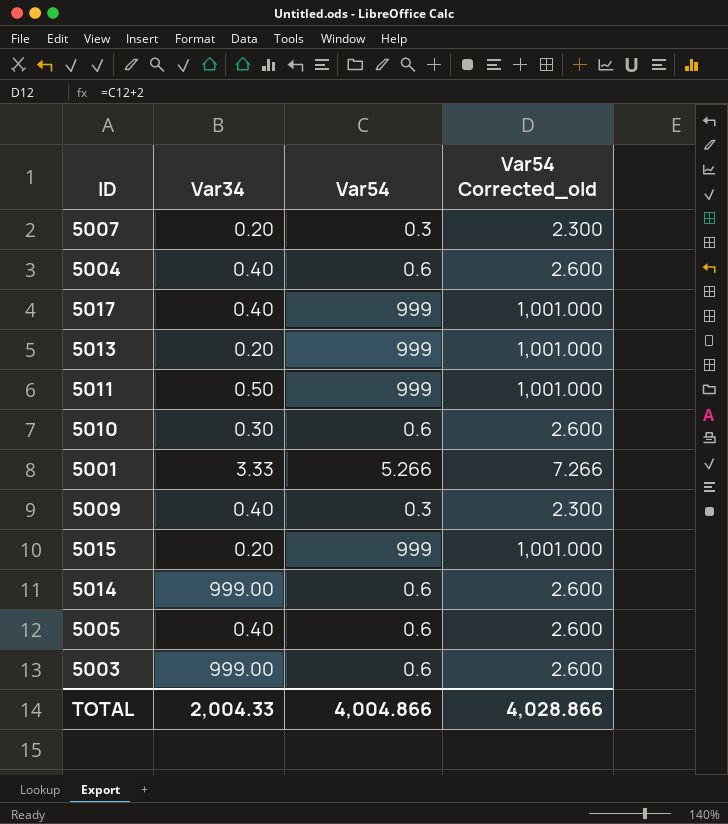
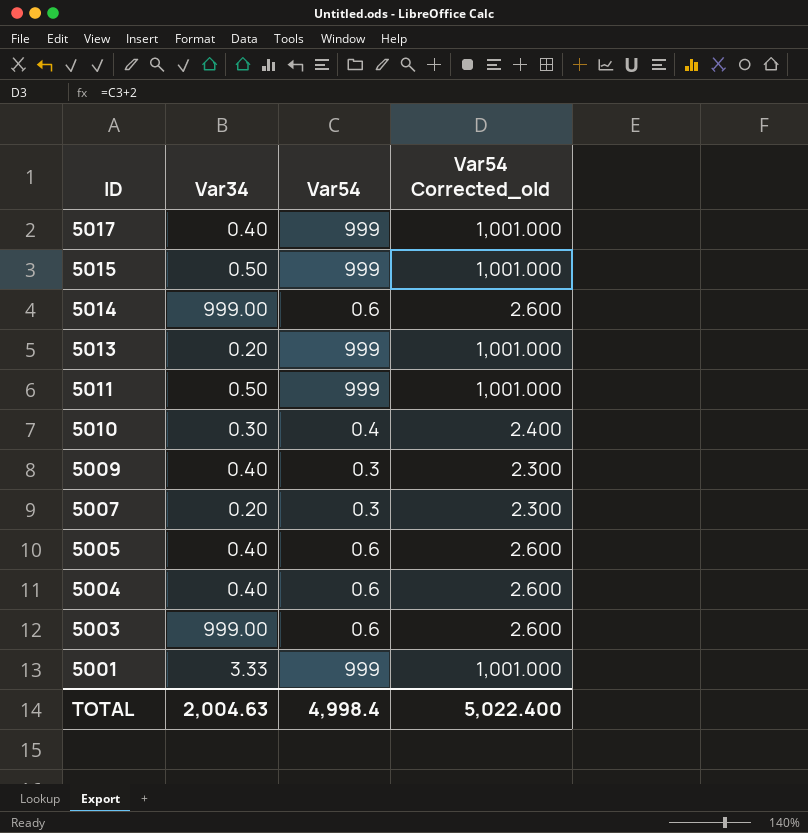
row order: none -> ID descending
5015 | Var34: 0.20 -> 0.50
5010 | Var54: 0.6 -> 0.4
5010 | Var54 Corrected_old: 2.600 -> 2.400
5001 | Var54: 5.266 -> 999
5001 | Var54 Corrected_old: 7.266 -> 1,001.000
TOTAL | Var34: 2,004.33 -> 2,004.63
TOTAL | Var54: 4,004.866 -> 4,998.4
TOTAL | Var54 Corrected_old: 4,028.866 -> 5,022.400

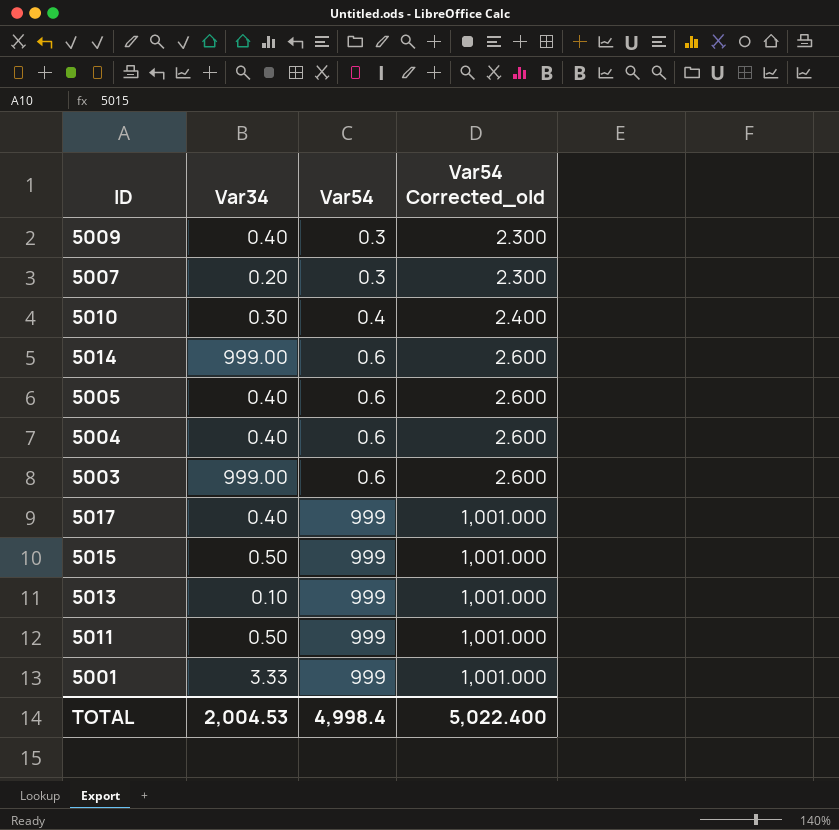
row order: ID descending -> Var54 ascending
5013 | Var34: 0.20 -> 0.10
TOTAL | Var34: 2,004.63 -> 2,004.53

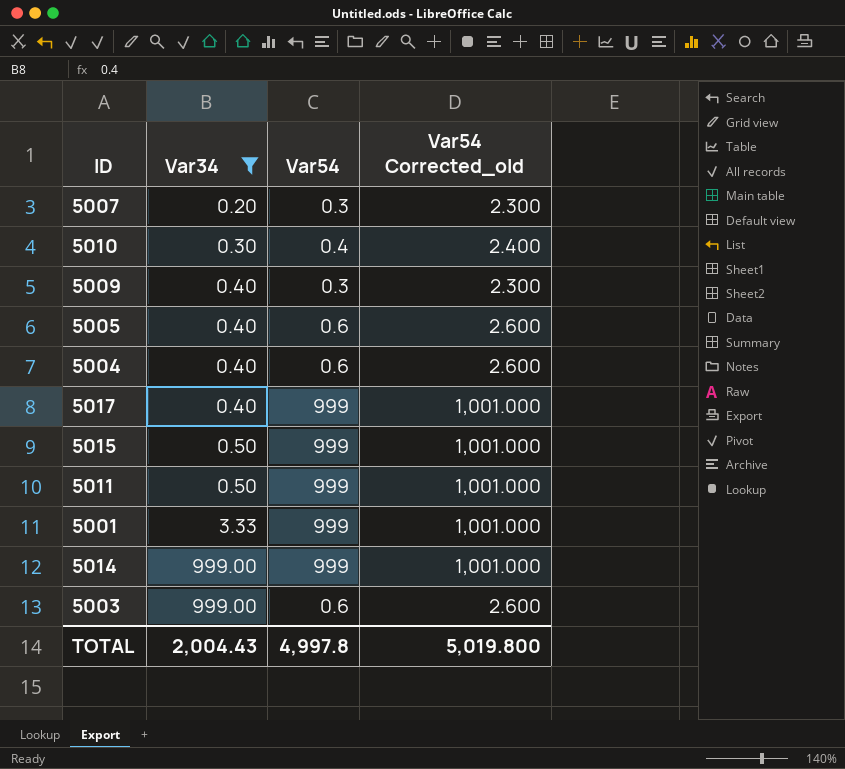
filter: none -> Var34 != 0.10
row order: Var54 ascending -> Var34 ascending
5014 | Var54: 0.6 -> 999
5014 | Var54 Corrected_old: 2.600 -> 1,001.000
TOTAL | Var34: 2,004.53 -> 2,004.43
TOTAL | Var54: 4,998.4 -> 4,997.8
TOTAL | Var54 Corrected_old: 5,022.400 -> 5,019.800

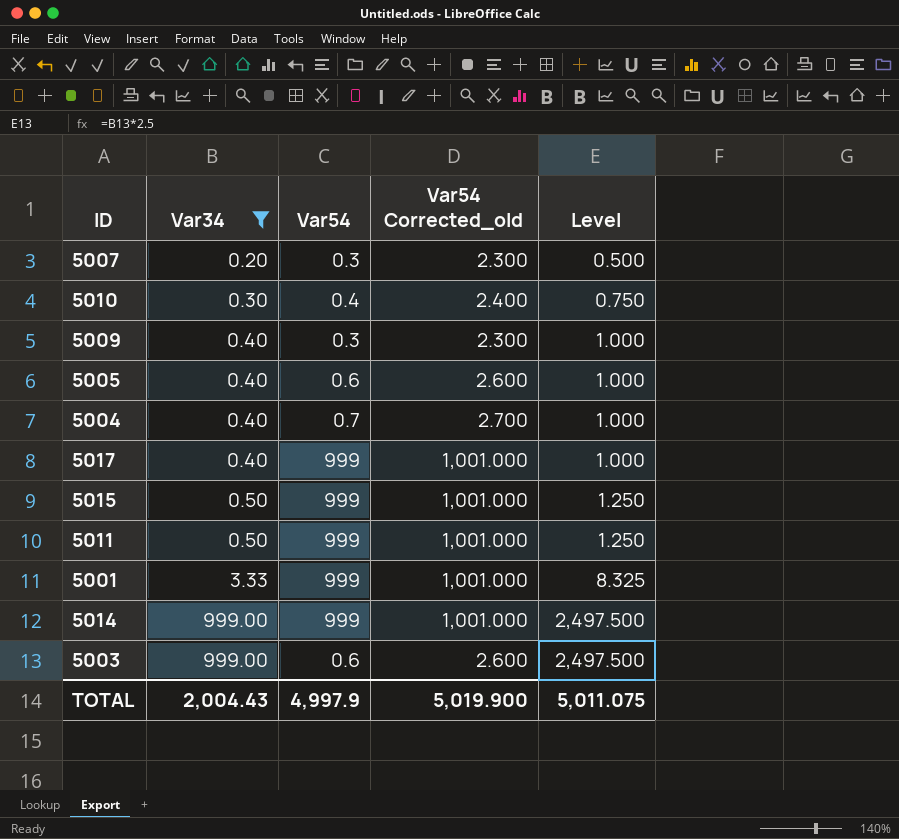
column Level | formula: none -> [Var34] * 2.5
5004 | Var54: 0.6 -> 0.7
5004 | Var54 Corrected_old: 2.600 -> 2.700
TOTAL | Var54: 4,997.8 -> 4,997.9
TOTAL | Var54 Corrected_old: 5,019.800 -> 5,019.900

